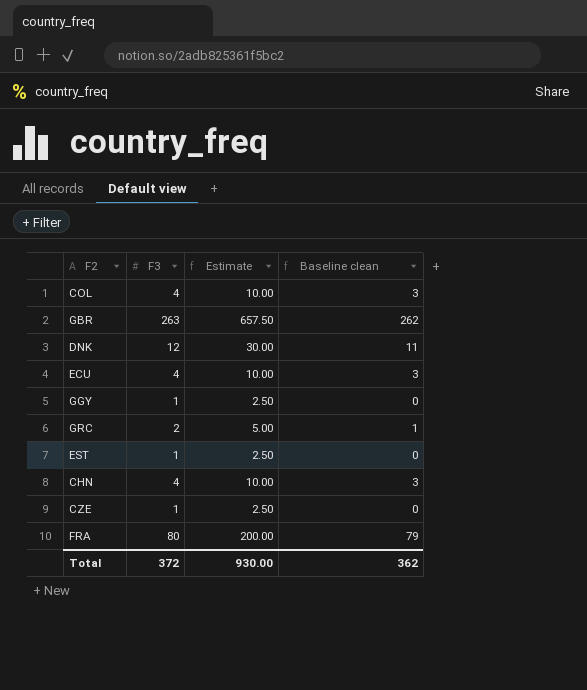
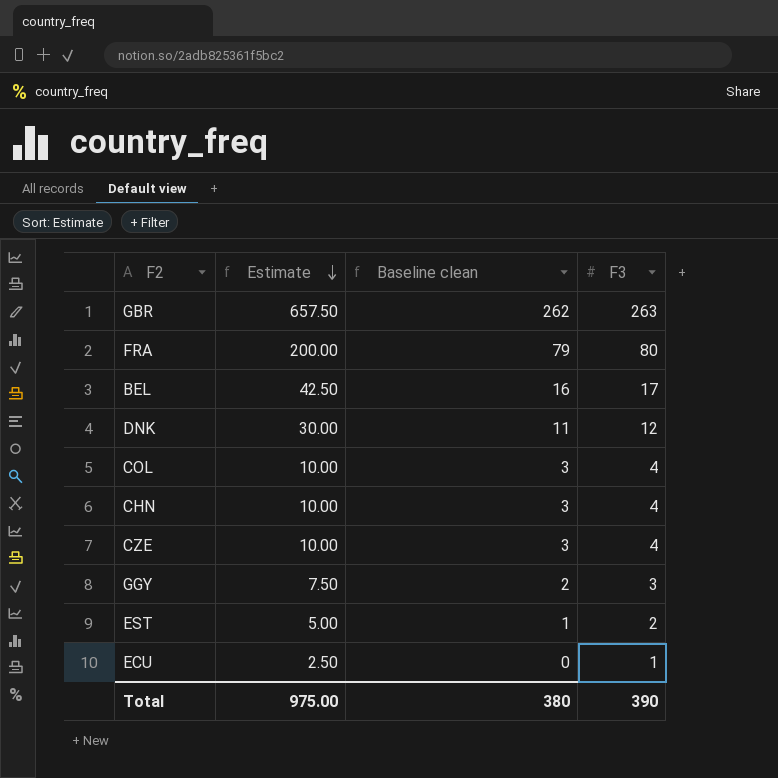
row order: none -> Estimate descending
column F3 | position: 2 -> 4
row GRC: 2 | 5.00 | 1 -> none
row BEL: none -> 42.50 | 16 | 17
CZE | Estimate: 2.50 -> 10.00
CZE | Baseline clean: 0 -> 3
CZE | F3: 1 -> 4
GGY | Estimate: 2.50 -> 7.50
GGY | Baseline clean: 0 -> 2
GGY | F3: 1 -> 3
EST | Estimate: 2.50 -> 5.00
EST | Baseline clean: 0 -> 1
EST | F3: 1 -> 2
ECU | Estimate: 10.00 -> 2.50
ECU | Baseline clean: 3 -> 0
ECU | F3: 4 -> 1
Total | Estimate: 930.00 -> 975.00
Total | Baseline clean: 362 -> 380
Total | F3: 372 -> 390

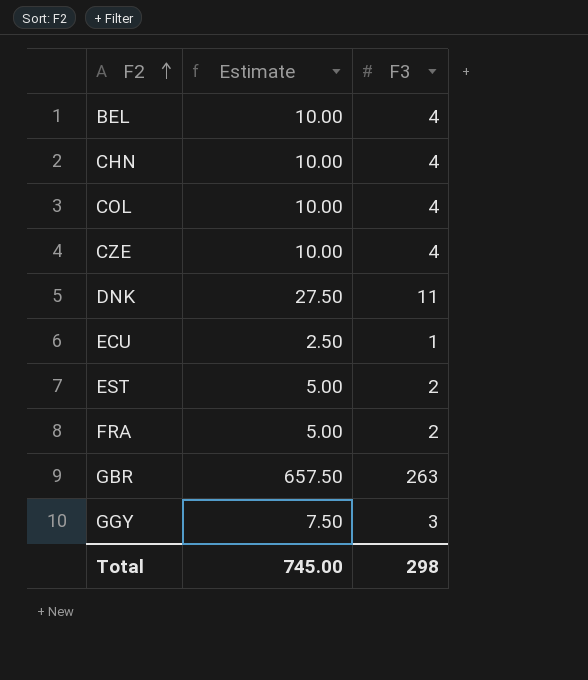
row order: Estimate descending -> F2 ascending
column Baseline clean | formula: [F3] - 1 -> none
BEL | Estimate: 42.50 -> 10.00
BEL | F3: 17 -> 4
DNK | Estimate: 30.00 -> 27.50
DNK | F3: 12 -> 11
FRA | Estimate: 200.00 -> 5.00
FRA | F3: 80 -> 2
Total | Estimate: 975.00 -> 745.00
Total | F3: 390 -> 298

